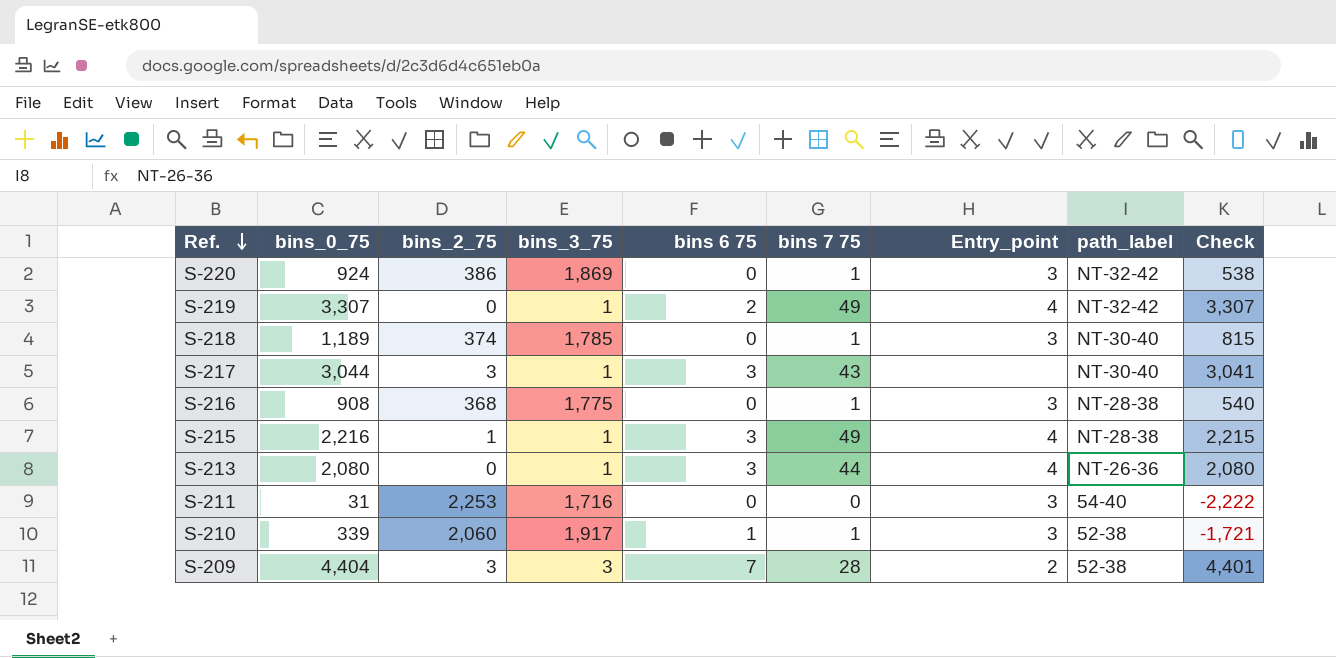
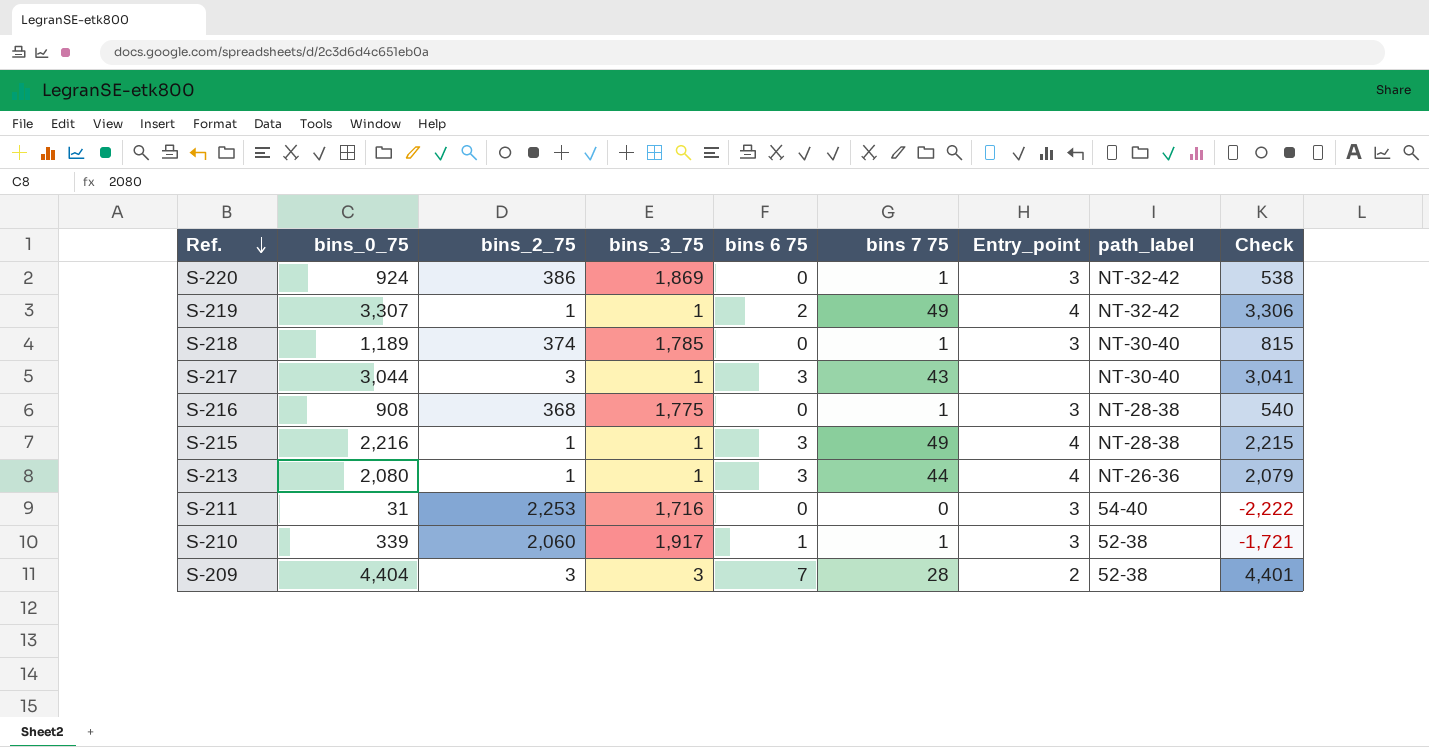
S-219 | bins_2_75: 0 -> 1
S-219 | Check: 3,307 -> 3,306
S-213 | bins_2_75: 0 -> 1
S-213 | Check: 2,080 -> 2,079

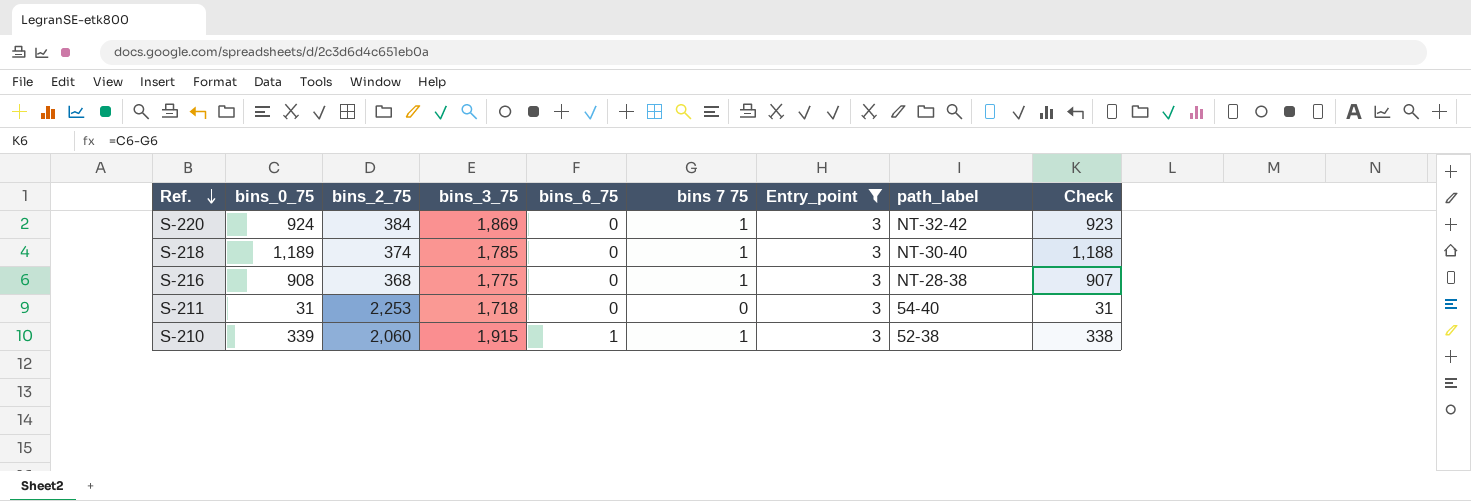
filter: none -> Entry_point = 3
column name: bins 6 75 -> bins_6_75
column Check | formula: [bins_0_75] - [bins_2_75] -> [bins_0_75] - [bins 7 75]
S-220 | bins_2_75: 386 -> 384
S-211 | bins_3_75: 1,716 -> 1,718
S-210 | bins_3_75: 1,917 -> 1,915

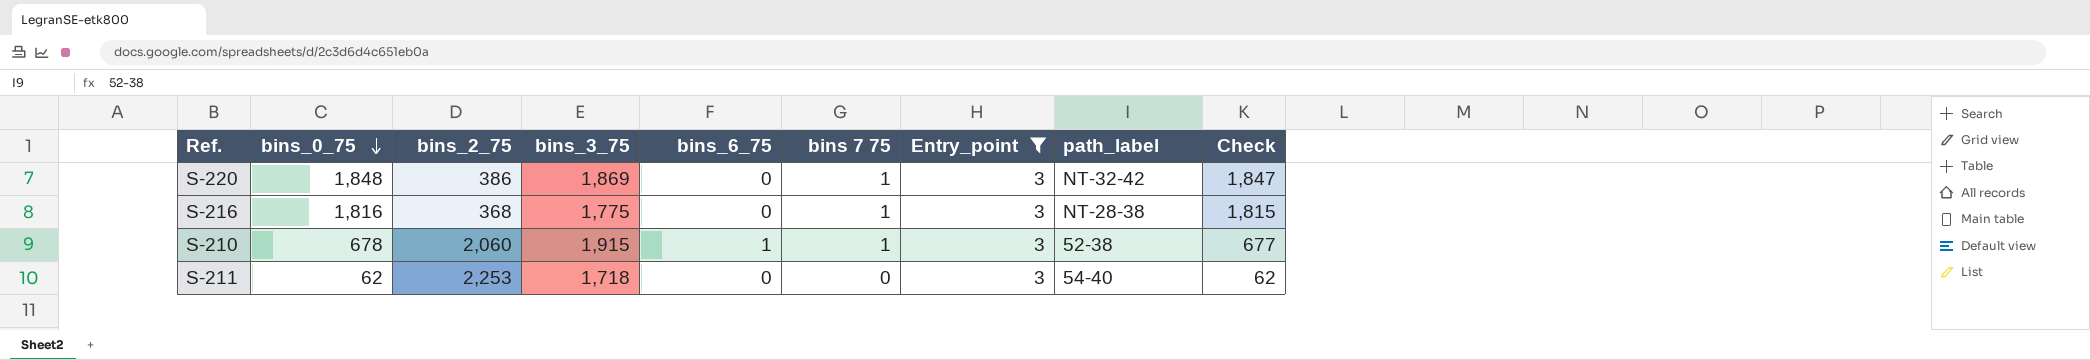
row order: Ref. descending -> bins_0_75 descending
row S-218: 1,189 | 374 | 1,785 | 0 | 1 | 3 | NT-30-40 | 1,188 -> none
S-220 | bins_0_75: 924 -> 1,848
S-220 | bins_2_75: 384 -> 386
S-220 | Check: 923 -> 1,847
S-216 | bins_0_75: 908 -> 1,816
S-216 | Check: 907 -> 1,815
S-210 | bins_0_75: 339 -> 678
S-210 | Check: 338 -> 677
S-211 | bins_0_75: 31 -> 62
S-211 | Check: 31 -> 62

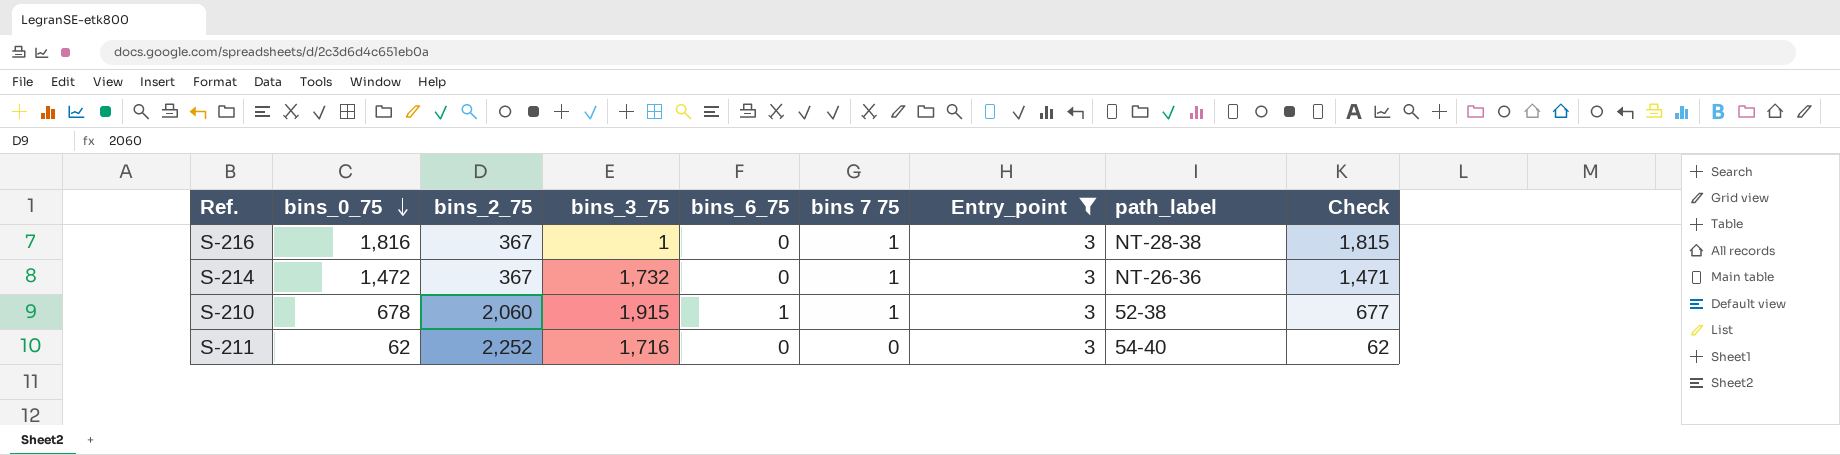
row S-220: 1,848 | 386 | 1,869 | 0 | 1 | 3 | NT-32-42 | 1,847 -> none
S-216 | bins_2_75: 368 -> 367
S-216 | bins_3_75: 1,775 -> 1
row S-214: none -> 1,472 | 367 | 1,732 | 0 | 1 | 3 | NT-26-36 | 1,471
S-211 | bins_2_75: 2,253 -> 2,252
S-211 | bins_3_75: 1,718 -> 1,716

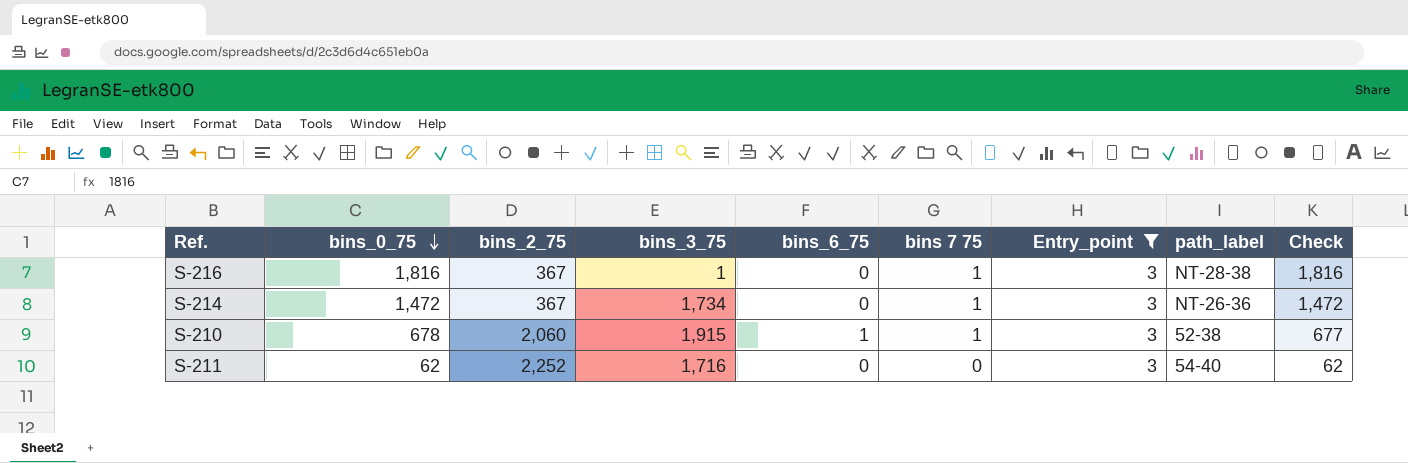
column Check | formula: [bins_0_75] - [bins 7 75] -> [bins_0_75] - [bins_6_75]
S-214 | bins_3_75: 1,732 -> 1,734

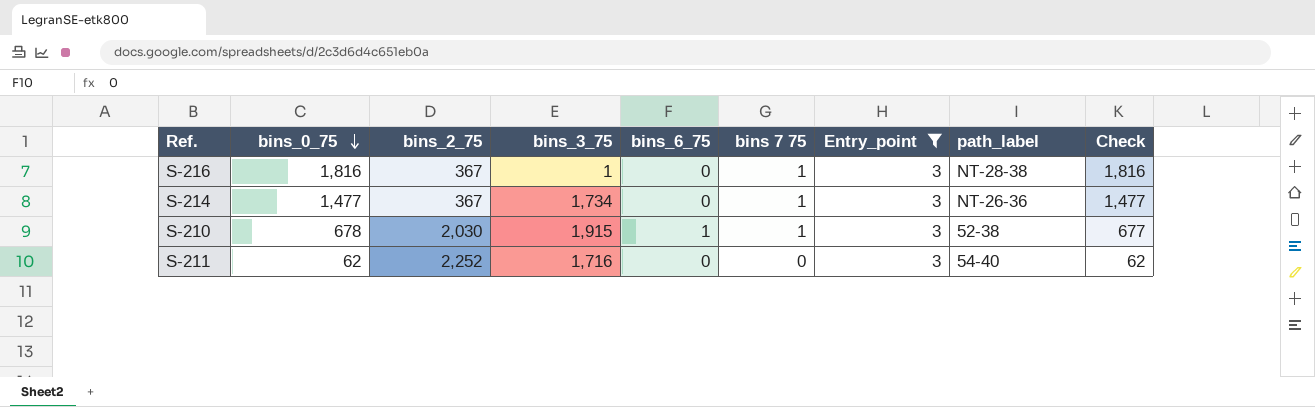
S-214 | bins_0_75: 1,472 -> 1,477
S-214 | Check: 1,472 -> 1,477
S-210 | bins_2_75: 2,060 -> 2,030

